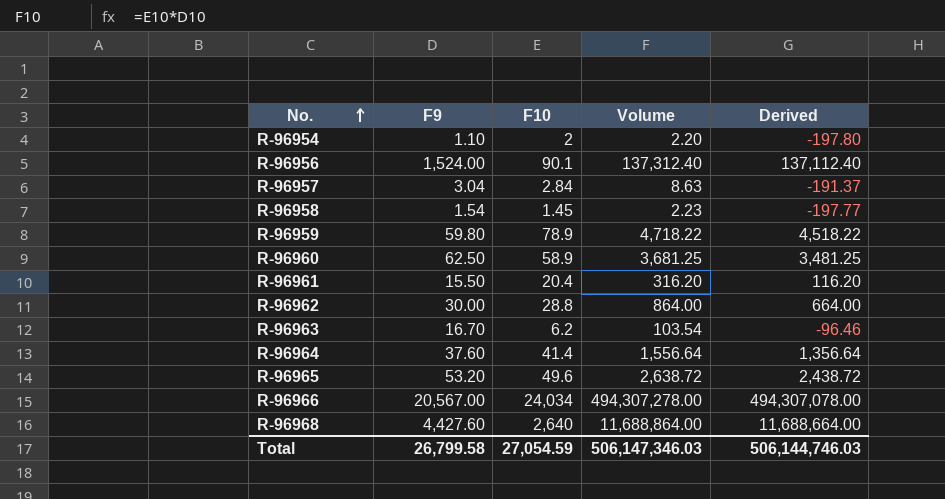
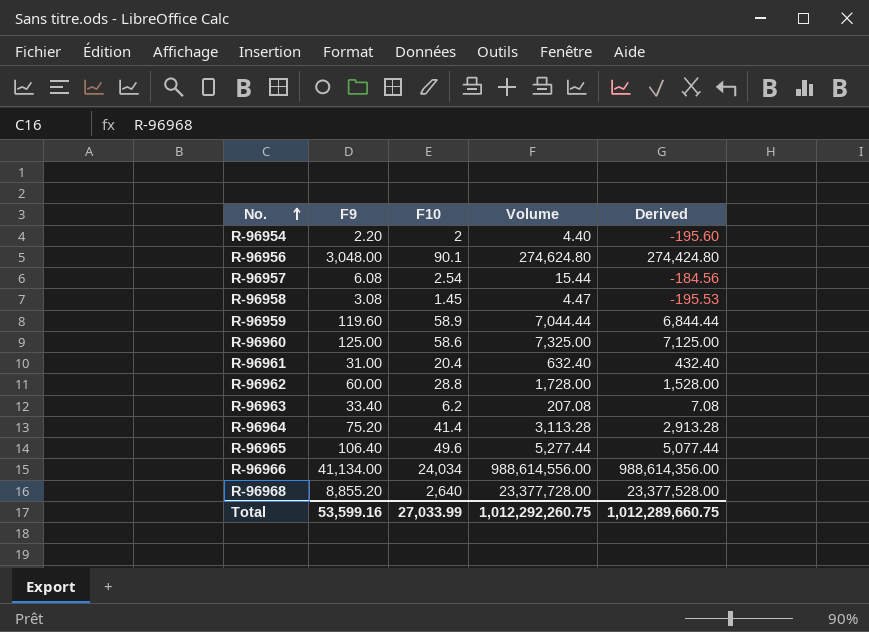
R-96954 | F9: 1.10 -> 2.20
R-96954 | Volume: 2.20 -> 4.40
R-96954 | Derived: -197.80 -> -195.60
R-96956 | F9: 1,524.00 -> 3,048.00
R-96956 | Volume: 137,312.40 -> 274,624.80
R-96956 | Derived: 137,112.40 -> 274,424.80
R-96957 | F9: 3.04 -> 6.08
R-96957 | F10: 2.84 -> 2.54
R-96957 | Volume: 8.63 -> 15.44
R-96957 | Derived: -191.37 -> -184.56
R-96958 | F9: 1.54 -> 3.08
R-96958 | Volume: 2.23 -> 4.47
R-96958 | Derived: -197.77 -> -195.53
R-96959 | F9: 59.80 -> 119.60
R-96959 | F10: 78.9 -> 58.9
R-96959 | Volume: 4,718.22 -> 7,044.44
R-96959 | Derived: 4,518.22 -> 6,844.44
R-96960 | F9: 62.50 -> 125.00
R-96960 | F10: 58.9 -> 58.6
R-96960 | Volume: 3,681.25 -> 7,325.00
R-96960 | Derived: 3,481.25 -> 7,125.00
R-96961 | F9: 15.50 -> 31.00
R-96961 | Volume: 316.20 -> 632.40
R-96961 | Derived: 116.20 -> 432.40
R-96962 | F9: 30.00 -> 60.00
R-96962 | Volume: 864.00 -> 1,728.00
R-96962 | Derived: 664.00 -> 1,528.00
R-96963 | F9: 16.70 -> 33.40
R-96963 | Volume: 103.54 -> 207.08
R-96963 | Derived: -96.46 -> 7.08
R-96964 | F9: 37.60 -> 75.20
R-96964 | Volume: 1,556.64 -> 3,113.28
R-96964 | Derived: 1,356.64 -> 2,913.28
R-96965 | F9: 53.20 -> 106.40
R-96965 | Volume: 2,638.72 -> 5,277.44
R-96965 | Derived: 2,438.72 -> 5,077.44
R-96966 | F9: 20,567.00 -> 41,134.00
R-96966 | Volume: 494,307,278.00 -> 988,614,556.00
R-96966 | Derived: 494,307,078.00 -> 988,614,356.00
R-96968 | F9: 4,427.60 -> 8,855.20
R-96968 | Volume: 11,688,864.00 -> 23,377,728.00
R-96968 | Derived: 11,688,664.00 -> 23,377,528.00
Total | F9: 26,799.58 -> 53,599.16
Total | F10: 27,054.59 -> 27,033.99
Total | Volume: 506,147,346.03 -> 1,012,292,260.75
Total | Derived: 506,144,746.03 -> 1,012,289,660.75

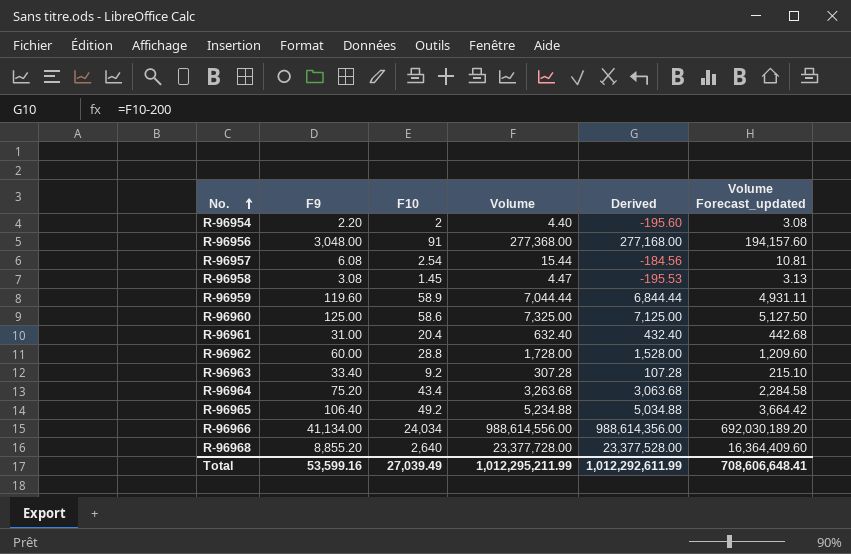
column Volume Forecast_updated | formula: none -> [Volume] * 0.7
R-96956 | F10: 90.1 -> 91
R-96956 | Volume: 274,624.80 -> 277,368.00
R-96956 | Derived: 274,424.80 -> 277,168.00
R-96963 | F10: 6.2 -> 9.2
R-96963 | Volume: 207.08 -> 307.28
R-96963 | Derived: 7.08 -> 107.28
R-96964 | F10: 41.4 -> 43.4
R-96964 | Volume: 3,113.28 -> 3,263.68
R-96964 | Derived: 2,913.28 -> 3,063.68
R-96965 | F10: 49.6 -> 49.2
R-96965 | Volume: 5,277.44 -> 5,234.88
R-96965 | Derived: 5,077.44 -> 5,034.88
Total | F10: 27,033.99 -> 27,039.49
Total | Volume: 1,012,292,260.75 -> 1,012,295,211.99
Total | Derived: 1,012,289,660.75 -> 1,012,292,611.99

